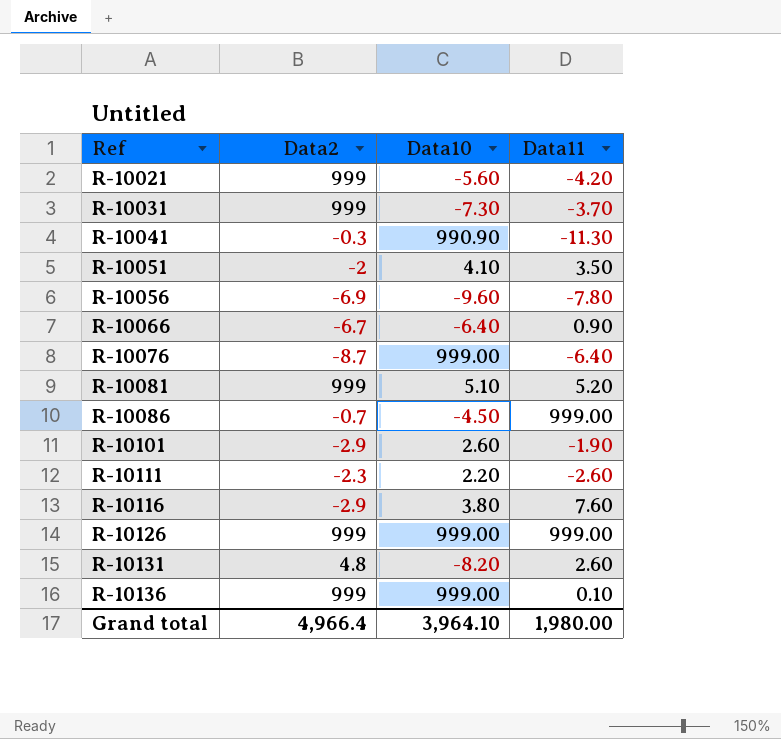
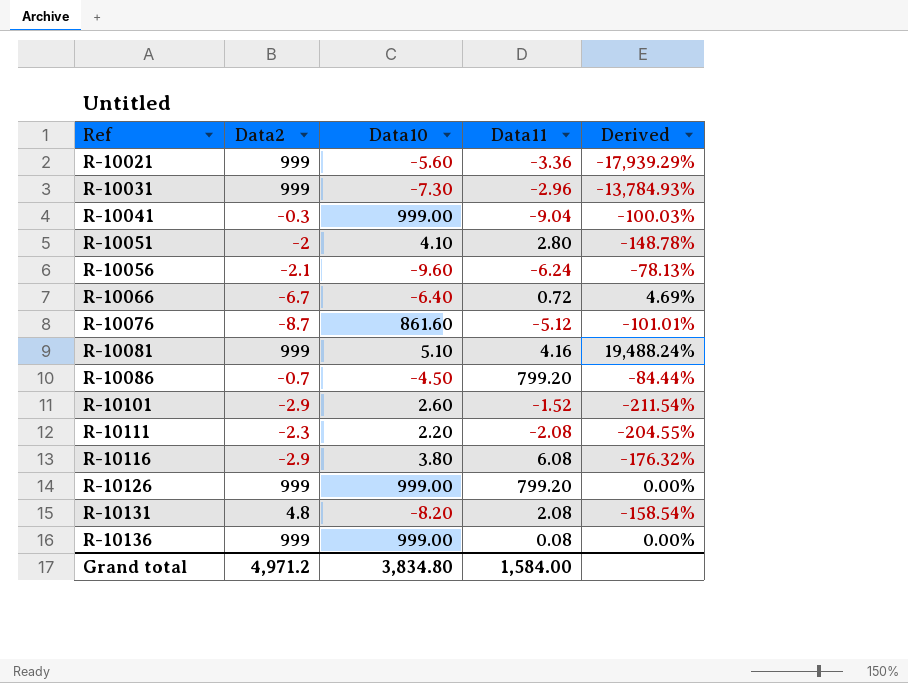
column Derived | formula: none -> ([Data2] - [Data10]) / [Data10]
R-10021 | Data11: -4.20 -> -3.36
R-10031 | Data11: -3.70 -> -2.96
R-10041 | Data10: 990.90 -> 999.00
R-10041 | Data11: -11.30 -> -9.04
R-10051 | Data11: 3.50 -> 2.80
R-10056 | Data2: -6.9 -> -2.1
R-10056 | Data11: -7.80 -> -6.24
R-10066 | Data11: 0.90 -> 0.72
R-10076 | Data10: 999.00 -> 861.60
R-10076 | Data11: -6.40 -> -5.12
R-10081 | Data11: 5.20 -> 4.16
R-10086 | Data11: 999.00 -> 799.20
R-10101 | Data11: -1.90 -> -1.52
R-10111 | Data11: -2.60 -> -2.08
R-10116 | Data11: 7.60 -> 6.08
R-10126 | Data11: 999.00 -> 799.20
R-10131 | Data11: 2.60 -> 2.08
R-10136 | Data11: 0.10 -> 0.08
Grand total | Data2: 4,966.4 -> 4,971.2
Grand total | Data10: 3,964.10 -> 3,834.80
Grand total | Data11: 1,980.00 -> 1,584.00

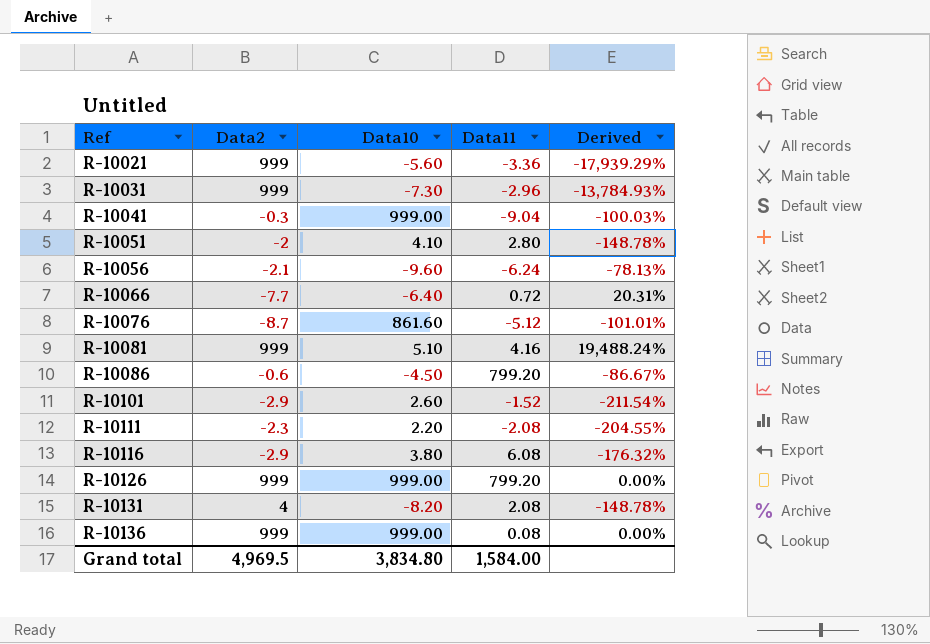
R-10066 | Data2: -6.7 -> -7.7
R-10066 | Derived: 4.69% -> 20.31%
R-10086 | Data2: -0.7 -> -0.6
R-10086 | Derived: -84.44% -> -86.67%
R-10131 | Data2: 4.8 -> 4
R-10131 | Derived: -158.54% -> -148.78%
Grand total | Data2: 4,971.2 -> 4,969.5

